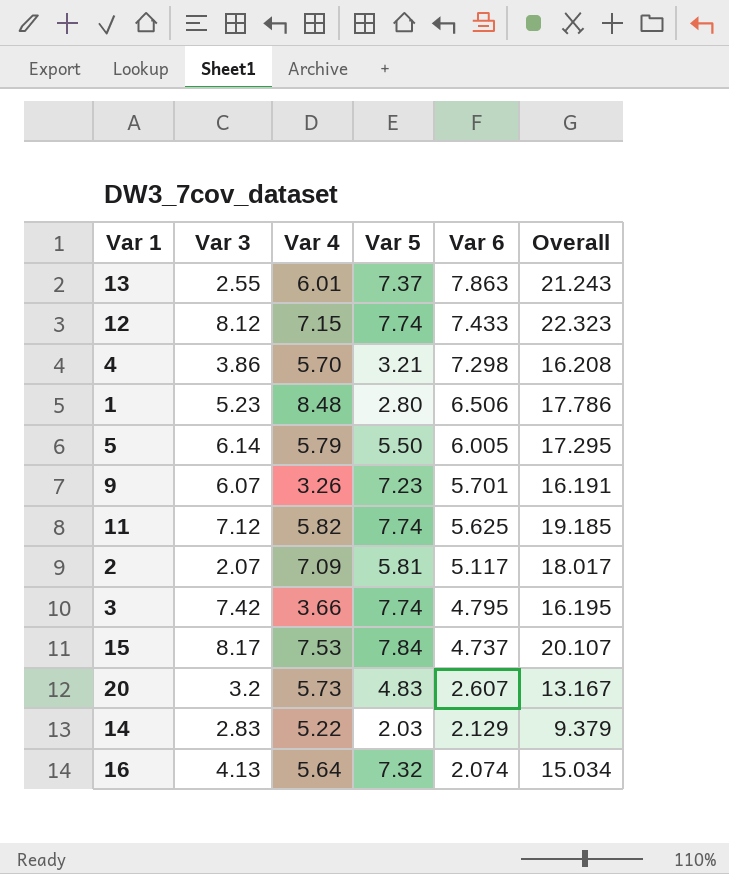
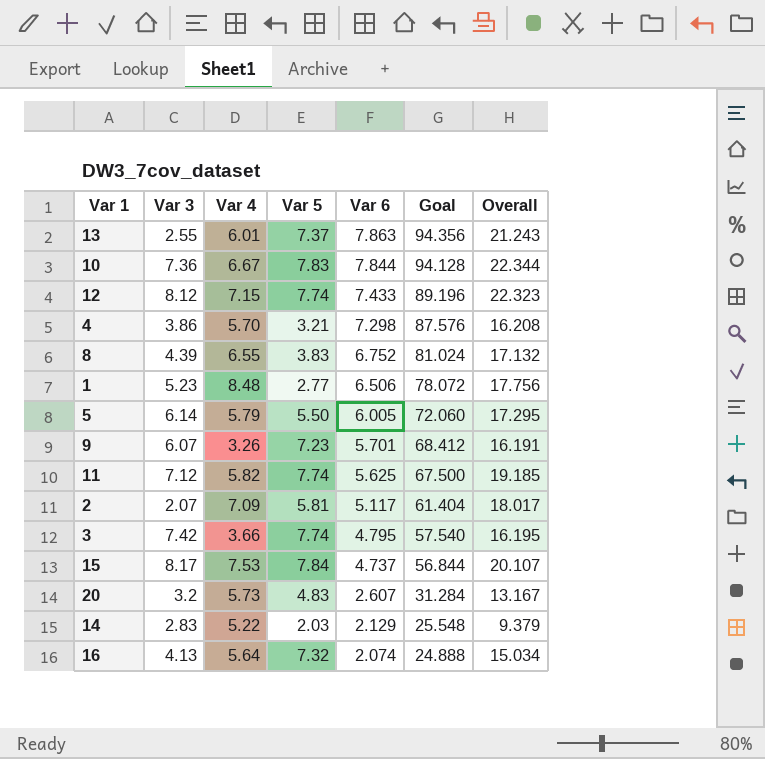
column Goal | formula: none -> [Var 6] * 12
row 10: none -> 7.36 | 6.67 | 7.83 | 7.844 | 94.128 | 22.344
row 8: none -> 4.39 | 6.55 | 3.83 | 6.752 | 81.024 | 17.132
1 | Var 5: 2.80 -> 2.77
1 | Overall: 17.786 -> 17.756

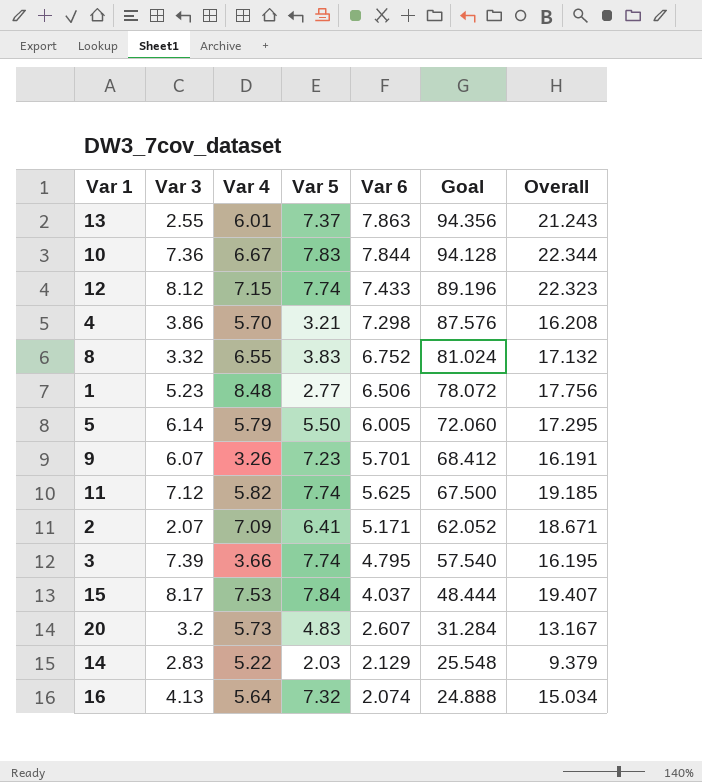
8 | Var 3: 4.39 -> 3.32
2 | Var 5: 5.81 -> 6.41
2 | Var 6: 5.117 -> 5.171
2 | Goal: 61.404 -> 62.052
2 | Overall: 18.017 -> 18.671
3 | Var 3: 7.42 -> 7.39
15 | Var 6: 4.737 -> 4.037
15 | Goal: 56.844 -> 48.444
15 | Overall: 20.107 -> 19.407

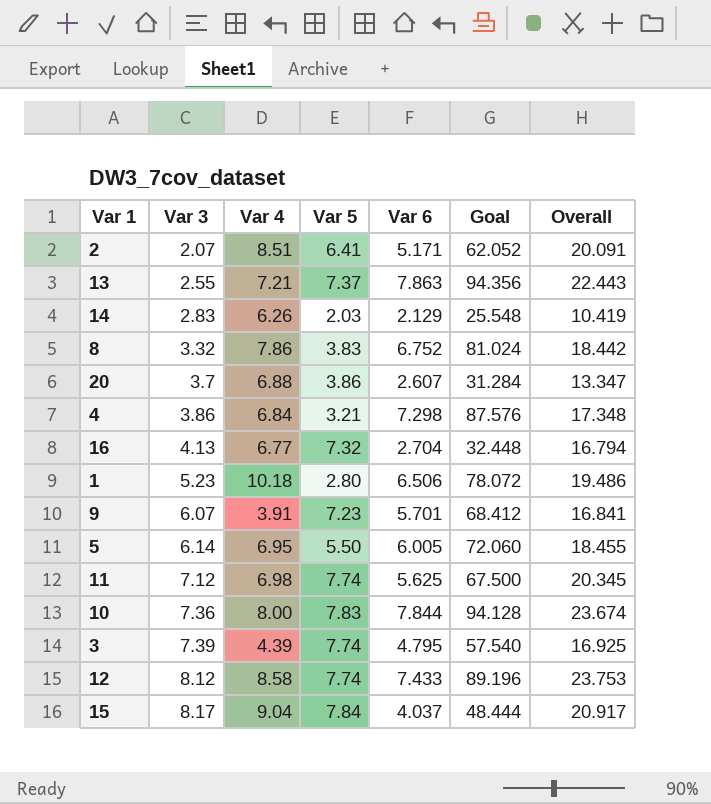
row order: Var 6 descending -> Var 3 ascending
2 | Var 4: 7.09 -> 8.51
2 | Overall: 18.671 -> 20.091
13 | Var 4: 6.01 -> 7.21
13 | Overall: 21.243 -> 22.443
14 | Var 4: 5.22 -> 6.26
14 | Overall: 9.379 -> 10.419
8 | Var 4: 6.55 -> 7.86
8 | Overall: 17.132 -> 18.442
20 | Var 3: 3.2 -> 3.7
20 | Var 4: 5.73 -> 6.88
20 | Var 5: 4.83 -> 3.86
20 | Overall: 13.167 -> 13.347
4 | Var 4: 5.70 -> 6.84
4 | Overall: 16.208 -> 17.348
16 | Var 4: 5.64 -> 6.77
16 | Var 6: 2.074 -> 2.704
16 | Goal: 24.888 -> 32.448
16 | Overall: 15.034 -> 16.794
1 | Var 4: 8.48 -> 10.18
1 | Var 5: 2.77 -> 2.80
1 | Overall: 17.756 -> 19.486
9 | Var 4: 3.26 -> 3.91
9 | Overall: 16.191 -> 16.841
5 | Var 4: 5.79 -> 6.95
5 | Overall: 17.295 -> 18.455
11 | Var 4: 5.82 -> 6.98
11 | Overall: 19.185 -> 20.345
10 | Var 4: 6.67 -> 8.00
10 | Overall: 22.344 -> 23.674
3 | Var 4: 3.66 -> 4.39
3 | Overall: 16.195 -> 16.925
12 | Var 4: 7.15 -> 8.58
12 | Overall: 22.323 -> 23.753
15 | Var 4: 7.53 -> 9.04
15 | Overall: 19.407 -> 20.917

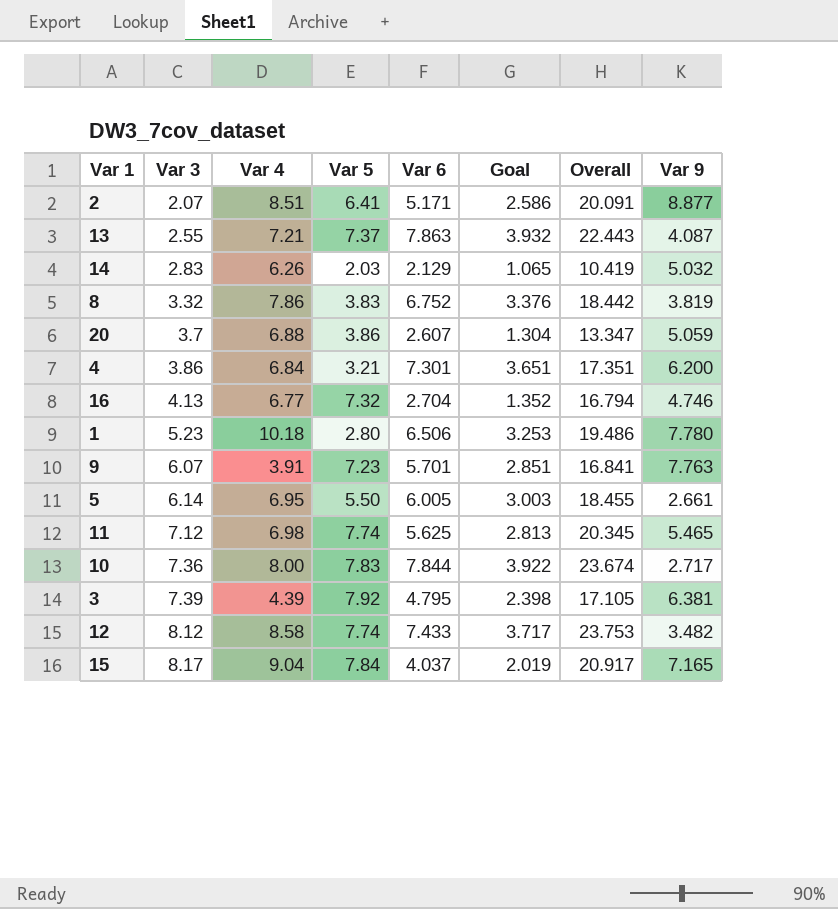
column Goal | formula: [Var 6] * 12 -> [Var 6] * 0.5
column Var 9 | position: none -> 8
4 | Var 6: 7.298 -> 7.301
4 | Overall: 17.348 -> 17.351
3 | Var 5: 7.74 -> 7.92
3 | Overall: 16.925 -> 17.105

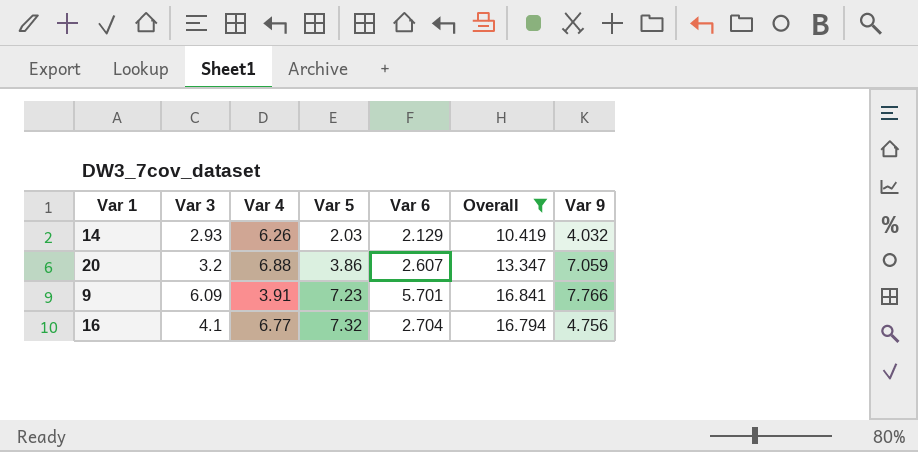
filter: none -> Overall <= 16.841
row order: Var 3 ascending -> Var 5 ascending
column Goal | formula: [Var 6] * 0.5 -> none
14 | Var 3: 2.83 -> 2.93
14 | Var 9: 5.032 -> 4.032
20 | Var 3: 3.7 -> 3.2
20 | Var 9: 5.059 -> 7.059
9 | Var 3: 6.07 -> 6.09
9 | Var 9: 7.763 -> 7.766
16 | Var 3: 4.13 -> 4.1
16 | Var 9: 4.746 -> 4.756

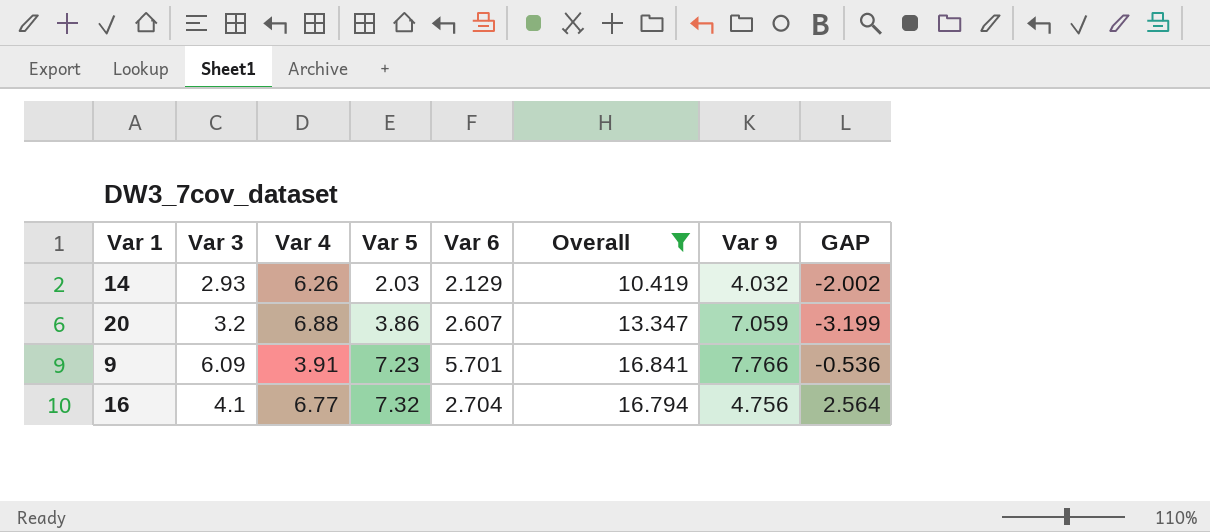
column GAP | formula: none -> [Var 5] - [Var 9]

